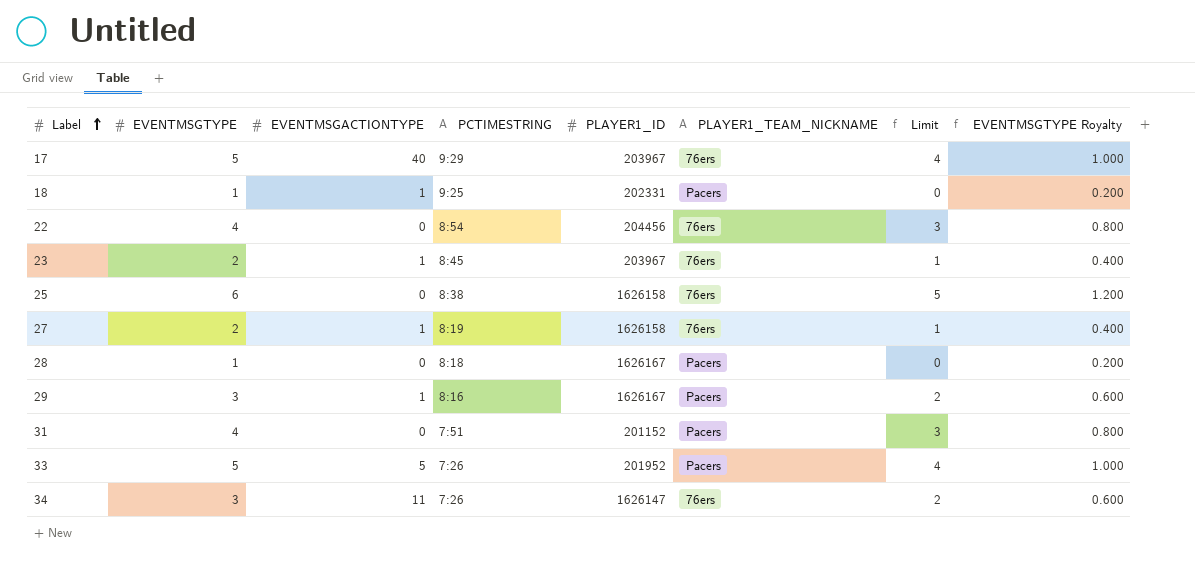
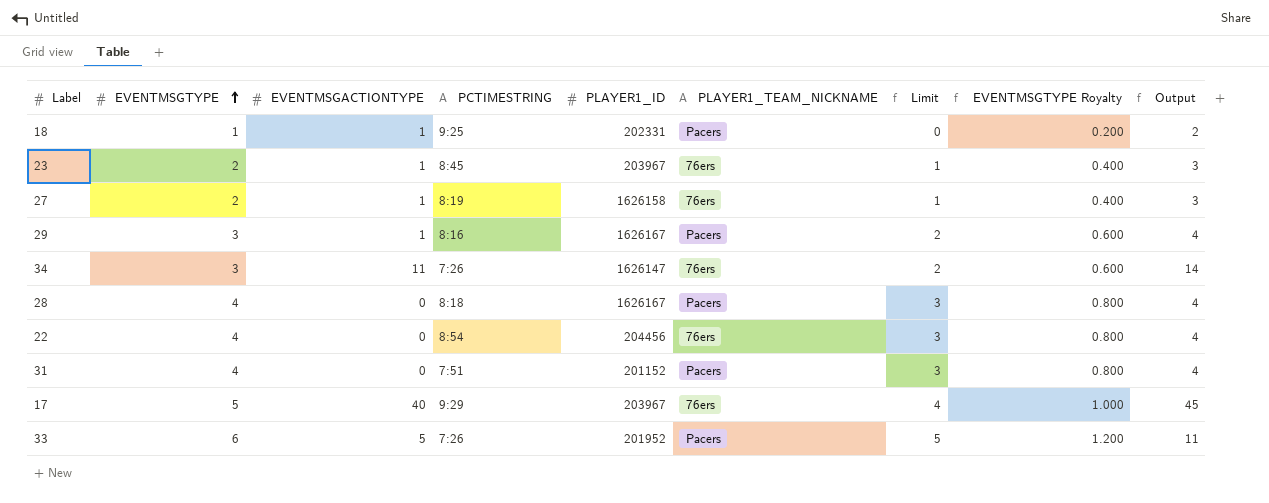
row order: Label ascending -> EVENTMSGTYPE ascending
column Output | formula: none -> [EVENTMSGTYPE] + [EVENTMSGACTIONTYPE]
row 25: 6 | 0 | 8:38 | 1626158 | 76ers | 5 | 1.200 -> none
28 | EVENTMSGTYPE: 1 -> 4
28 | Limit: 0 -> 3
28 | EVENTMSGTYPE Royalty: 0.200 -> 0.800
33 | EVENTMSGTYPE: 5 -> 6
33 | Limit: 4 -> 5
33 | EVENTMSGTYPE Royalty: 1.000 -> 1.200

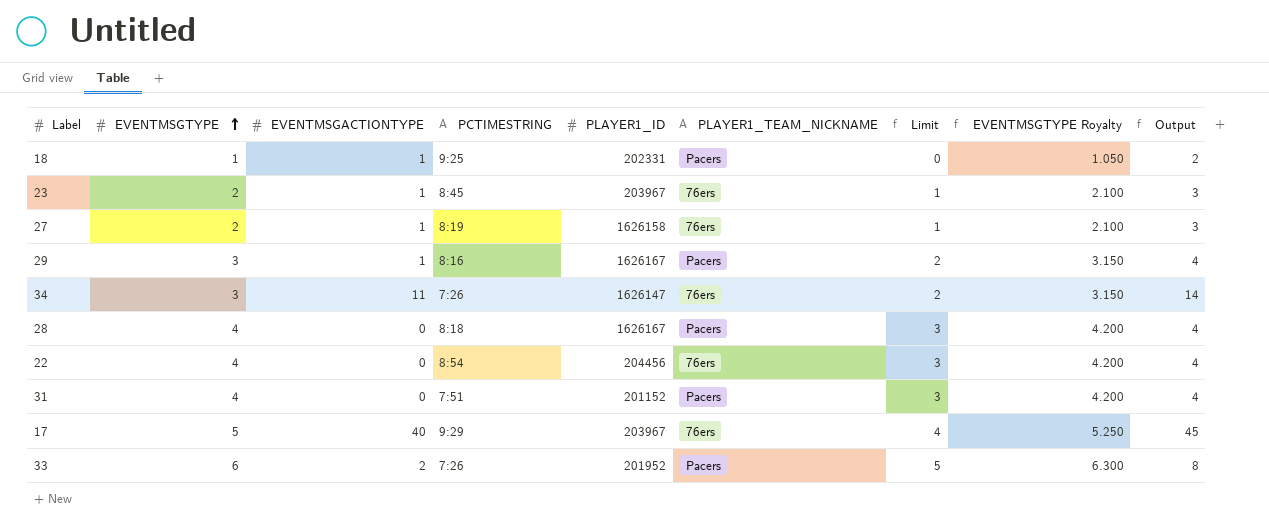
column EVENTMSGTYPE Royalty | formula: [EVENTMSGTYPE] * 0.2 -> [EVENTMSGTYPE] * 1.05
33 | EVENTMSGACTIONTYPE: 5 -> 2
33 | Output: 11 -> 8

